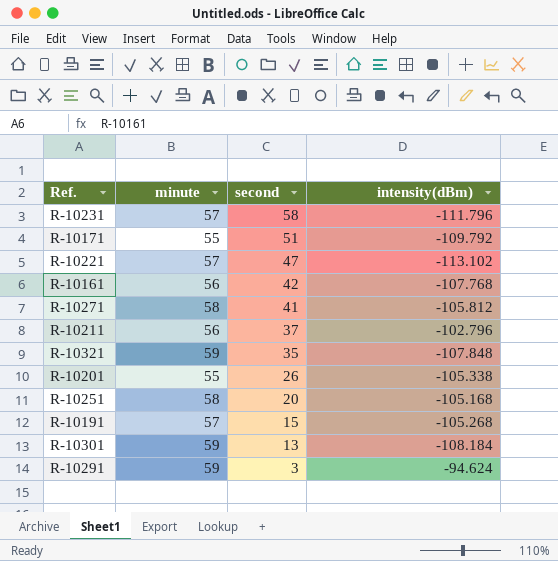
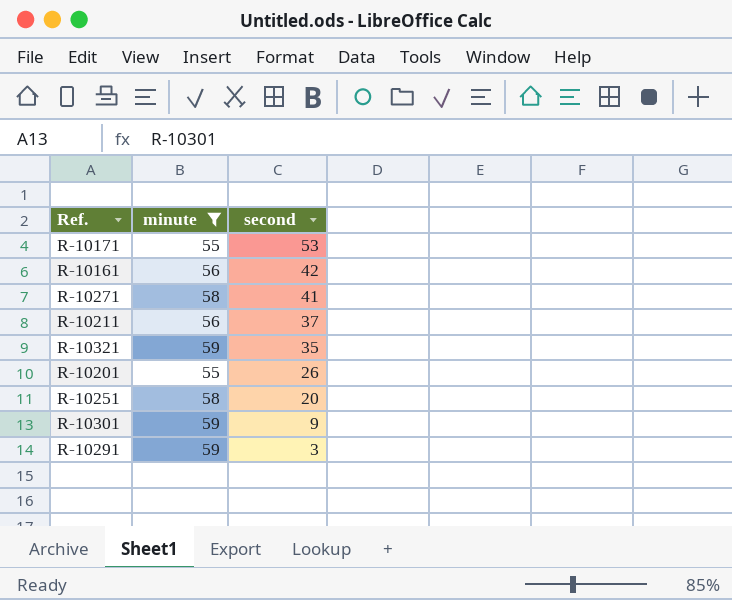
filter: none -> minute != 57
column intensity(dBm) | position: 4 -> none
R-10171 | second: 51 -> 53
R-10301 | second: 13 -> 9

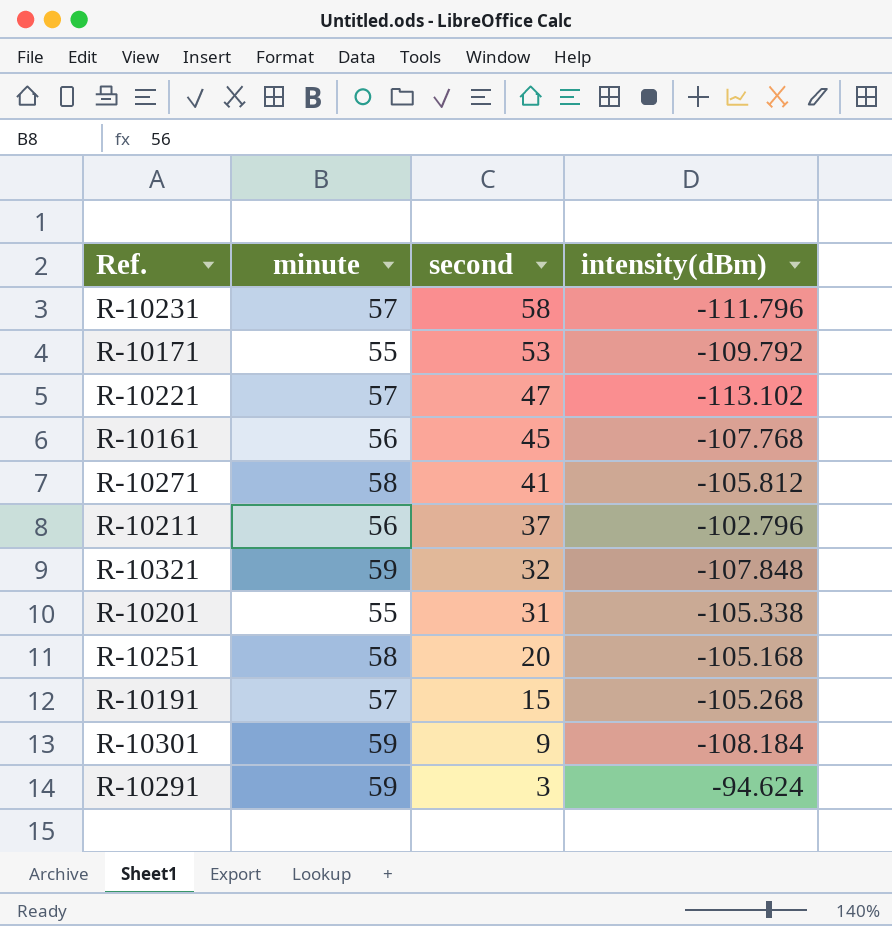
filter: minute != 57 -> none
column intensity(dBm) | position: none -> 4
R-10161 | second: 42 -> 45
R-10321 | second: 35 -> 32
R-10201 | second: 26 -> 31

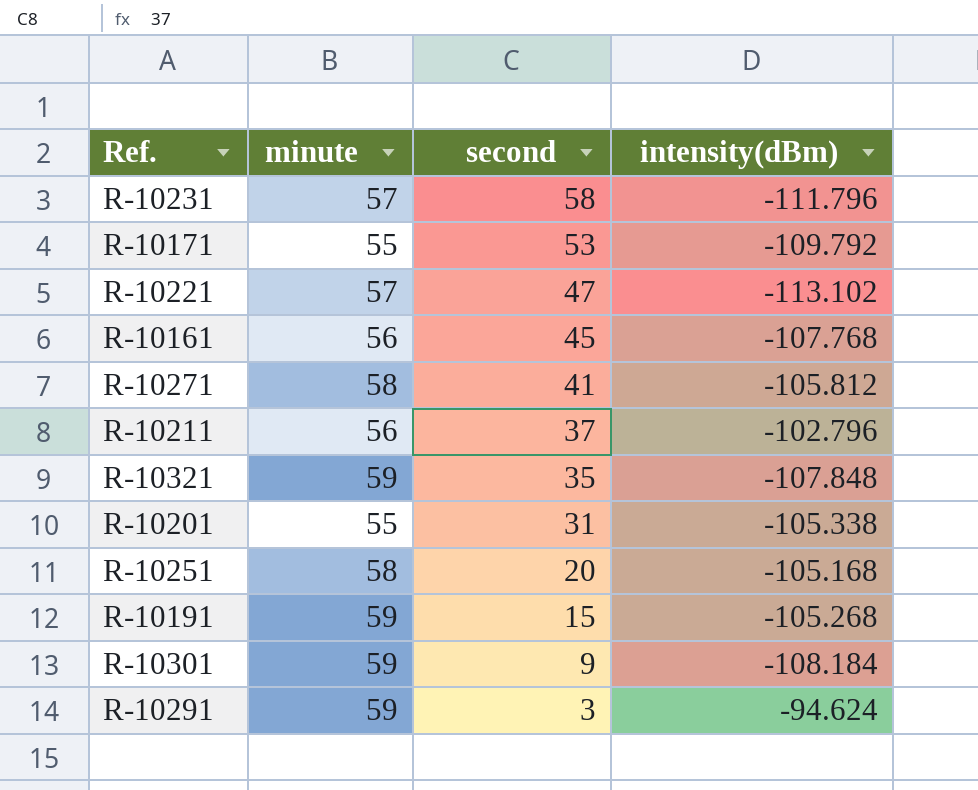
R-10321 | second: 32 -> 35
R-10191 | minute: 57 -> 59

